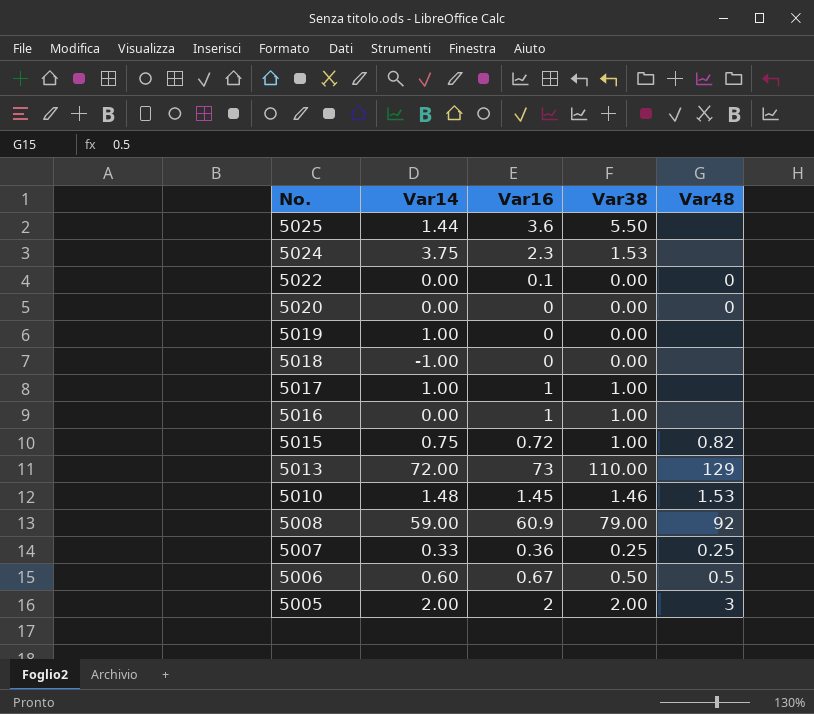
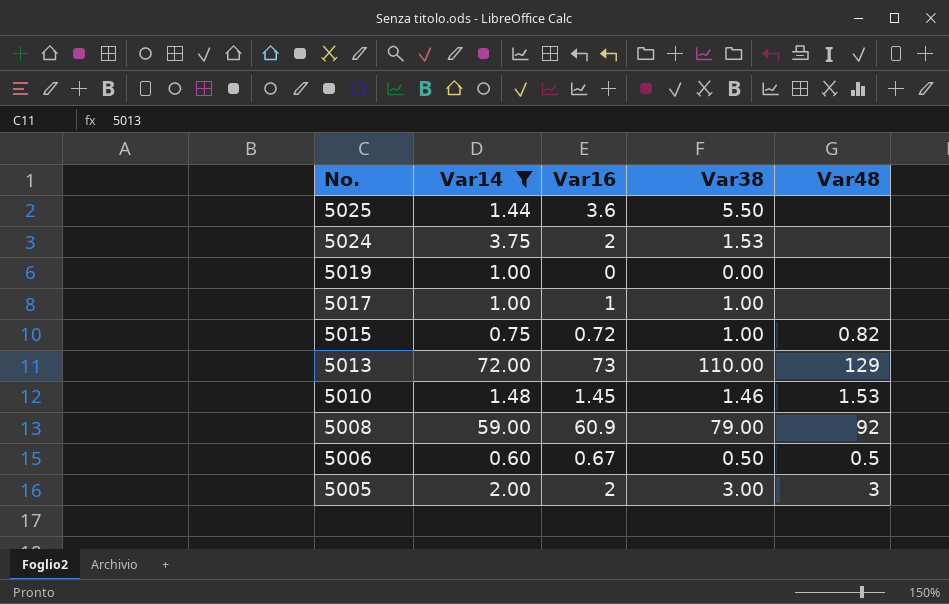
filter: none -> Var14 >= 0.60
5024 | Var16: 2.3 -> 2
5005 | Var38: 2.00 -> 3.00

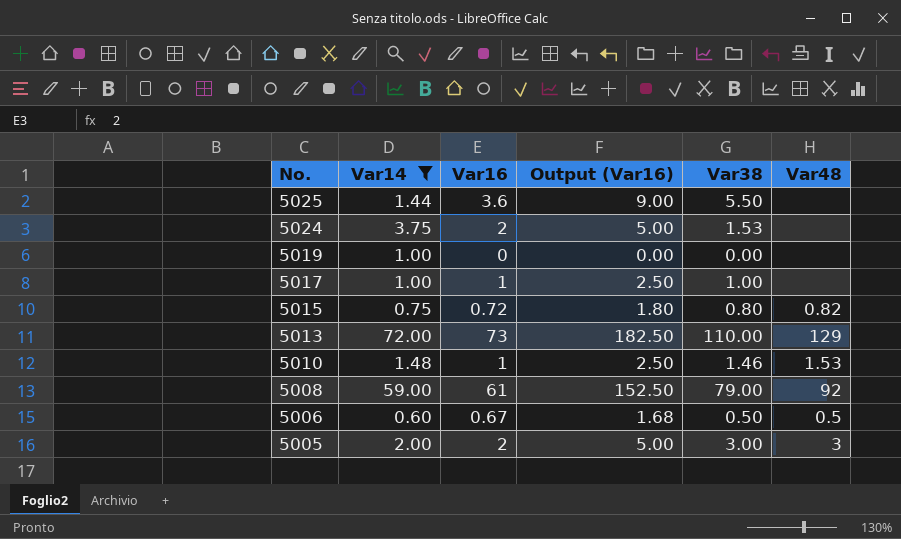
column Output (Var16) | formula: none -> [Var16] * 2.5
5015 | Var38: 1.00 -> 0.80
5010 | Var16: 1.45 -> 1
5008 | Var16: 60.9 -> 61

